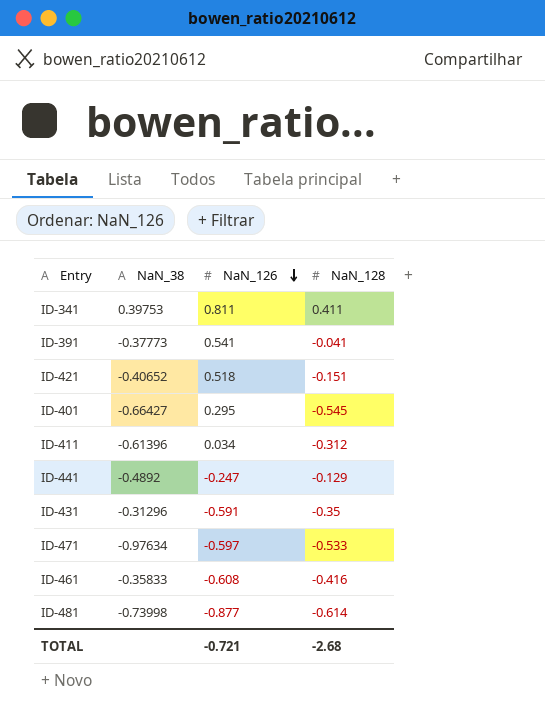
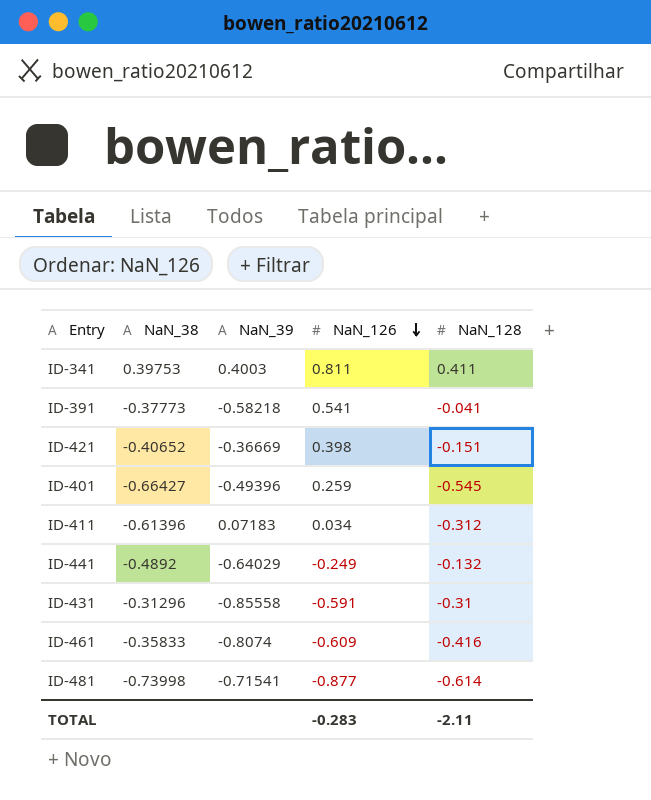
column NaN_39 | position: none -> 3
row ID-471: -0.97634 | -0.597 | -0.533 -> none
ID-421 | NaN_126: 0.518 -> 0.398
ID-401 | NaN_126: 0.295 -> 0.259
ID-441 | NaN_126: -0.247 -> -0.249
ID-441 | NaN_128: -0.129 -> -0.132
ID-431 | NaN_128: -0.35 -> -0.31
ID-461 | NaN_126: -0.608 -> -0.609
TOTAL | NaN_126: -0.721 -> -0.283
TOTAL | NaN_128: -2.68 -> -2.11

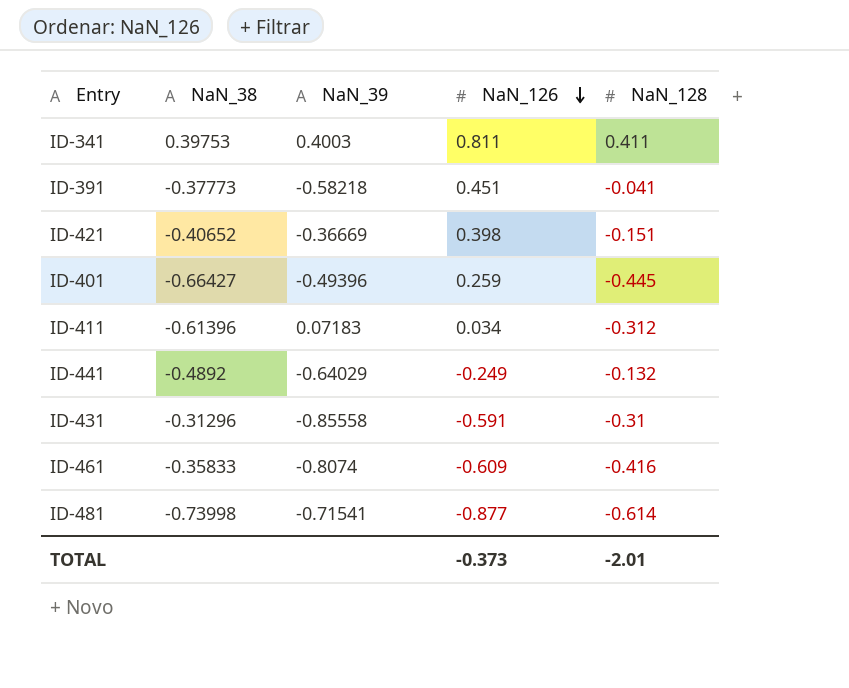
ID-391 | NaN_126: 0.541 -> 0.451
ID-401 | NaN_128: -0.545 -> -0.445
TOTAL | NaN_126: -0.283 -> -0.373
TOTAL | NaN_128: -2.11 -> -2.01

